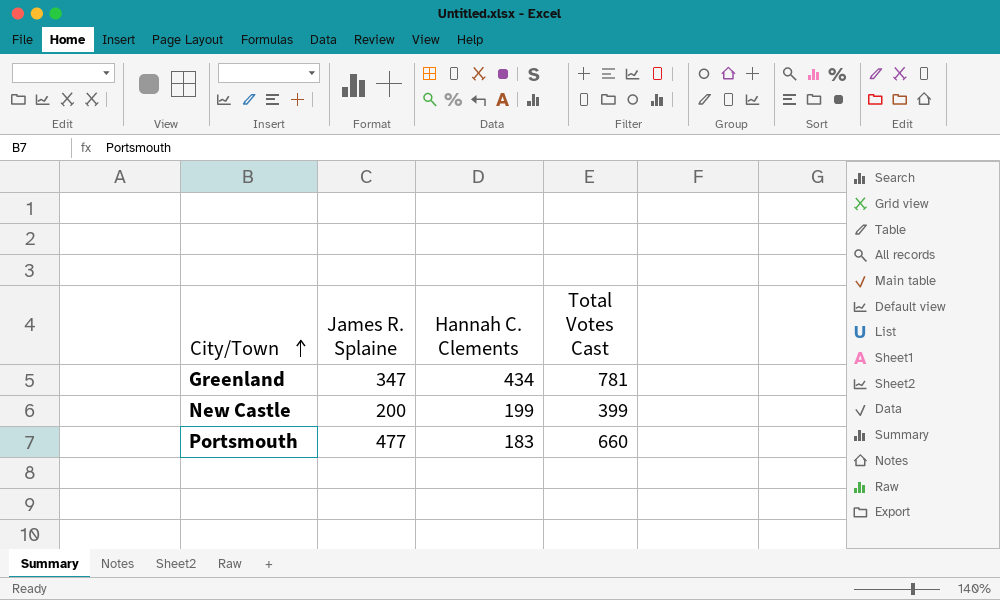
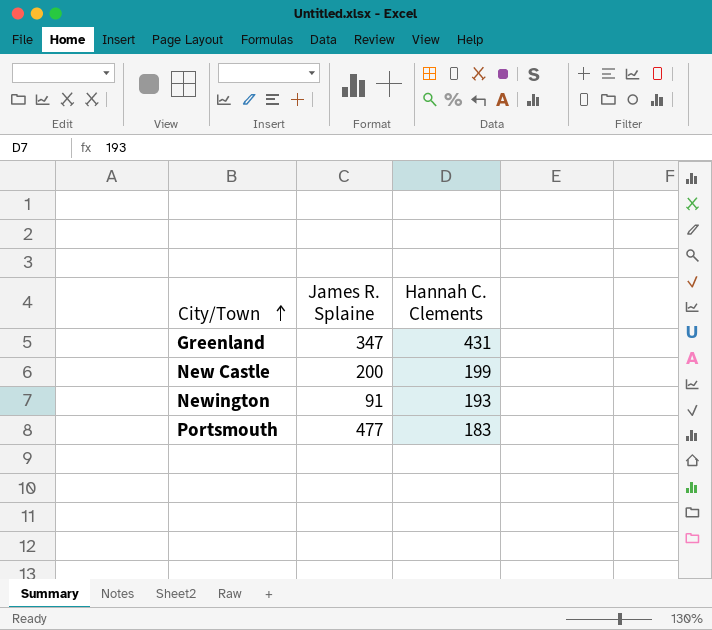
column Total Votes Cast | formula: [James R. Splaine] + [Hannah C. Clements] -> none
Greenland | Hannah C. Clements: 434 -> 431
row Newington: none -> 91 | 193

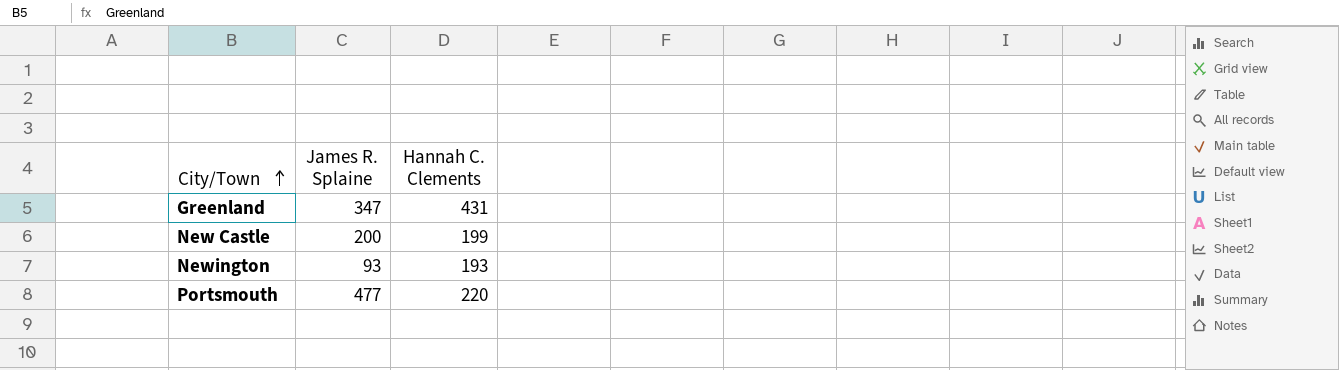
Newington | James R. Splaine: 91 -> 93
Portsmouth | Hannah C. Clements: 183 -> 220

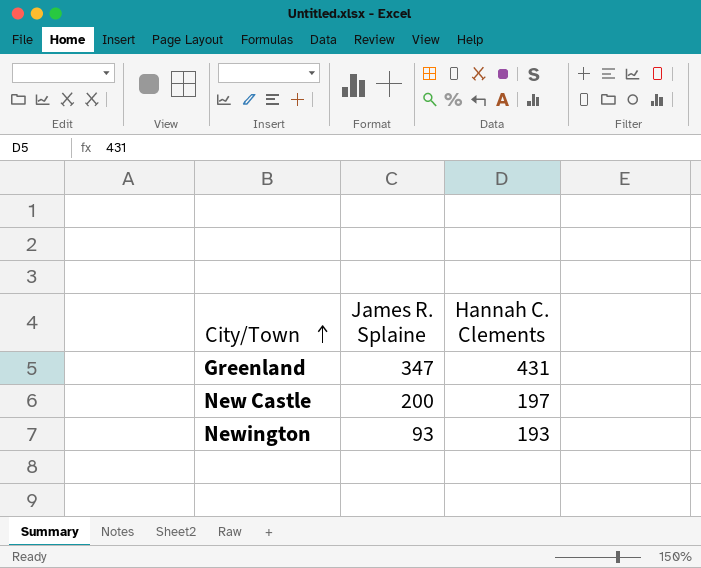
row Portsmouth: 477 | 220 -> none
New Castle | Hannah C. Clements: 199 -> 197

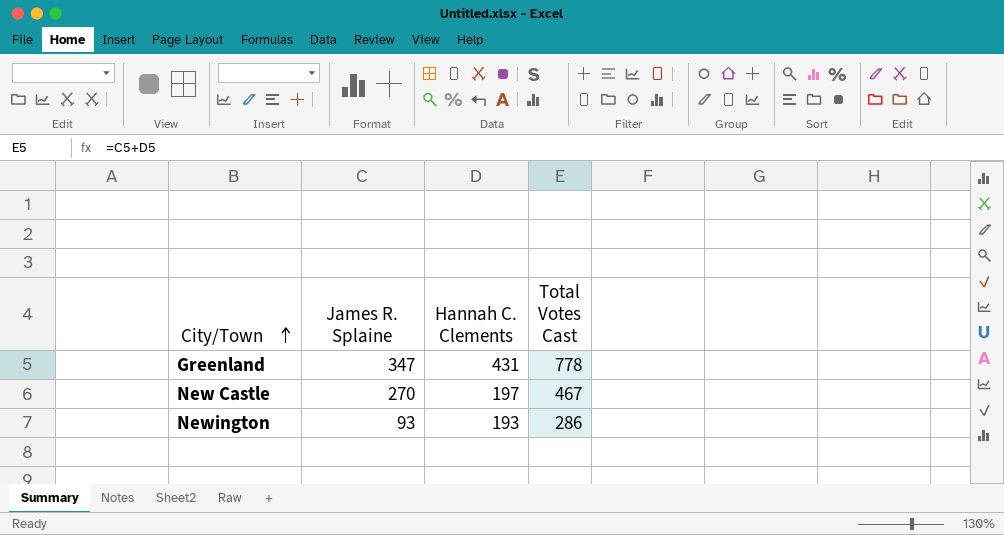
column Total Votes Cast | formula: none -> [James R. Splaine] + [Hannah C. Clements]
New Castle | James R. Splaine: 200 -> 270

